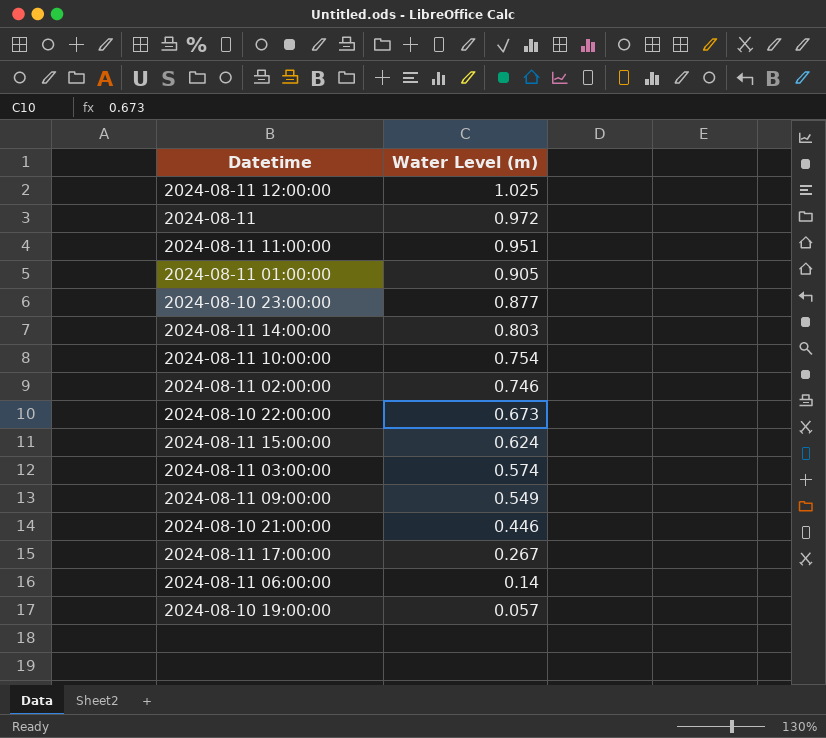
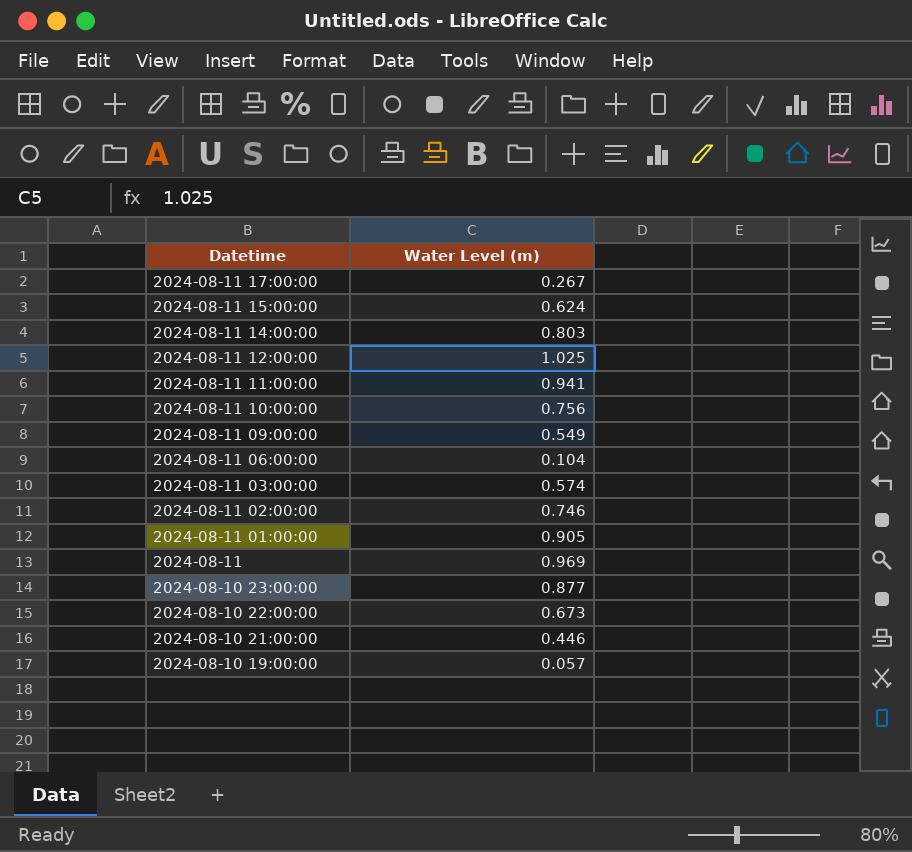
row order: Water Level (m) descending -> Datetime descending
2024-08-11 11:00:00 | Water Level (m): 0.951 -> 0.941
2024-08-11 10:00:00 | Water Level (m): 0.754 -> 0.756
2024-08-11 06:00:00 | Water Level (m): 0.14 -> 0.104
2024-08-11 | Water Level (m): 0.972 -> 0.969

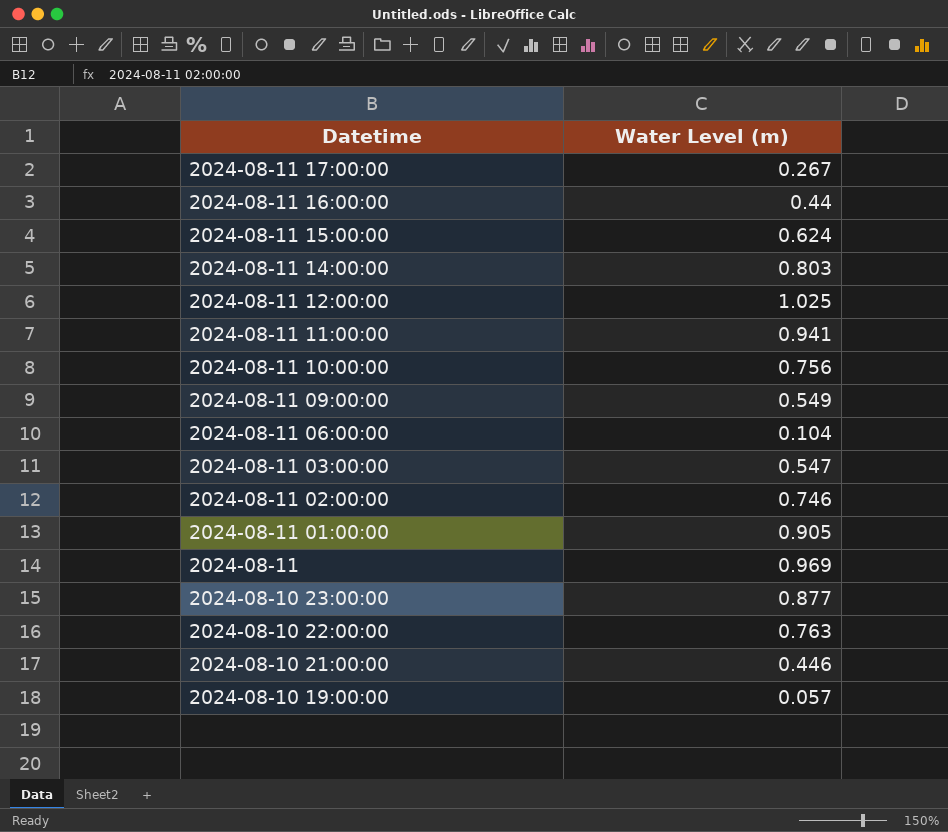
row 2024-08-11 16:00:00: none -> 0.44
2024-08-11 03:00:00 | Water Level (m): 0.574 -> 0.547
2024-08-10 22:00:00 | Water Level (m): 0.673 -> 0.763

